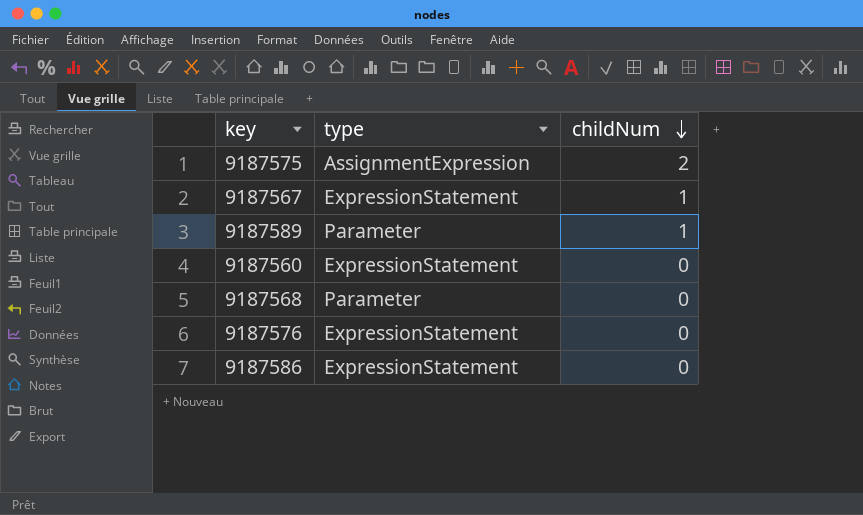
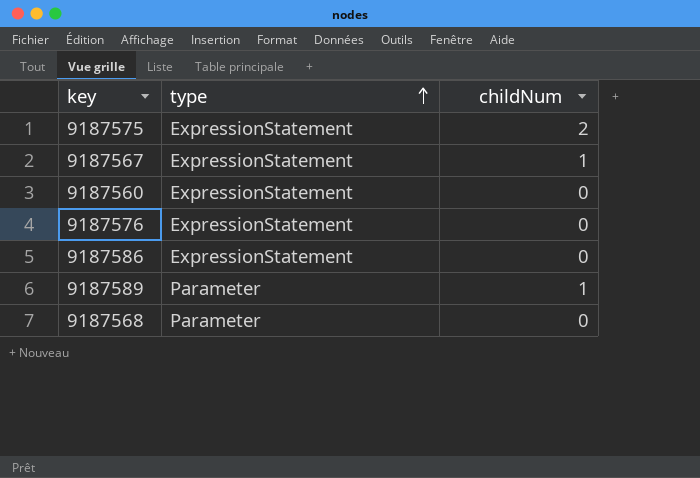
row order: childNum descending -> type ascending
9187575 | type: AssignmentExpression -> ExpressionStatement

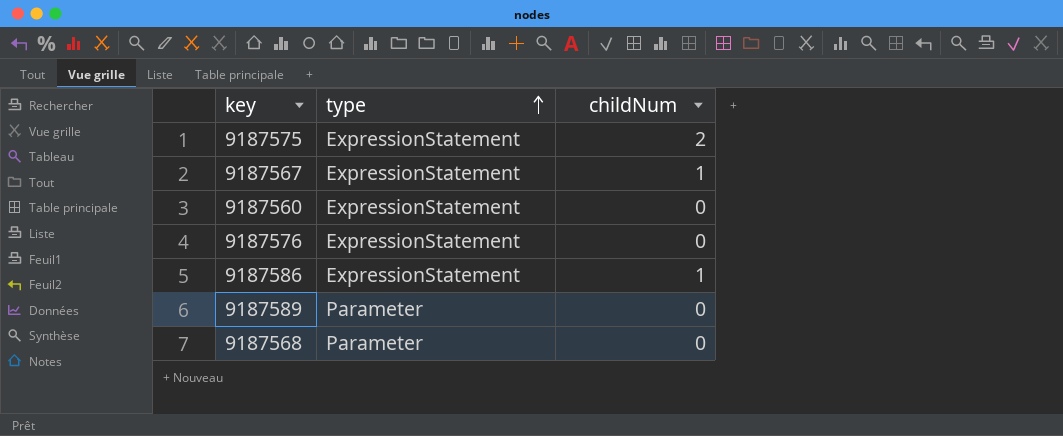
9187586 | childNum: 0 -> 1
9187589 | childNum: 1 -> 0

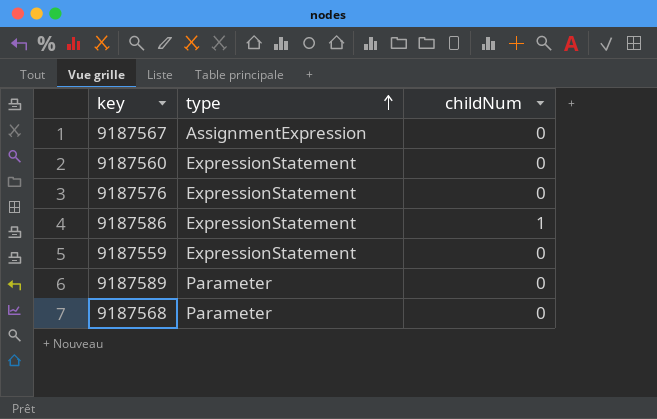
row 9187575: ExpressionStatement | 2 -> none
9187567 | type: ExpressionStatement -> AssignmentExpression
9187567 | childNum: 1 -> 0
row 9187559: none -> ExpressionStatement | 0

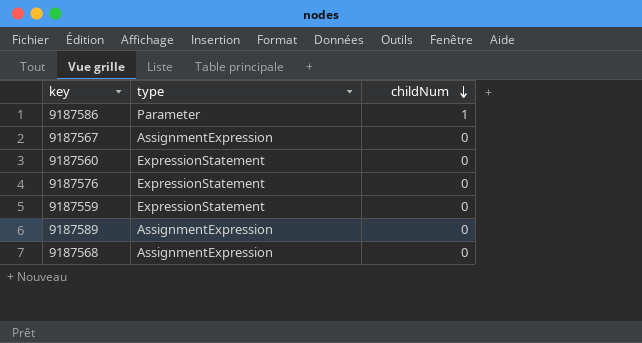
row order: type ascending -> childNum descending
9187586 | type: ExpressionStatement -> Parameter
9187589 | type: Parameter -> AssignmentExpression
9187568 | type: Parameter -> AssignmentExpression

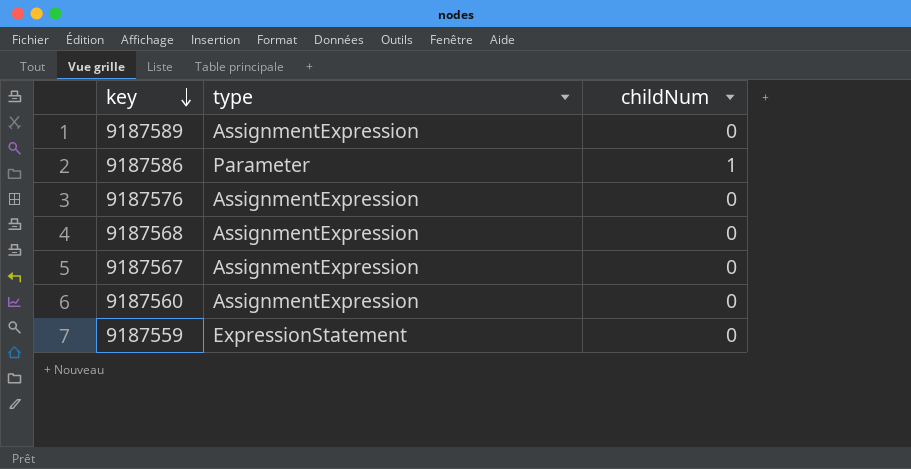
row order: childNum descending -> key descending
9187576 | type: ExpressionStatement -> AssignmentExpression
9187560 | type: ExpressionStatement -> AssignmentExpression

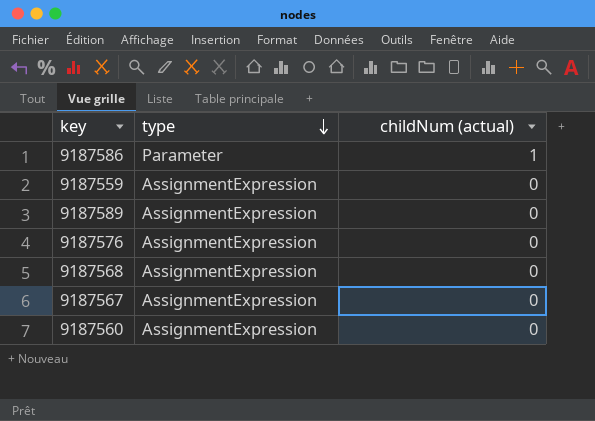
row order: key descending -> type descending
column name: childNum -> childNum (actual)
9187559 | type: ExpressionStatement -> AssignmentExpression

